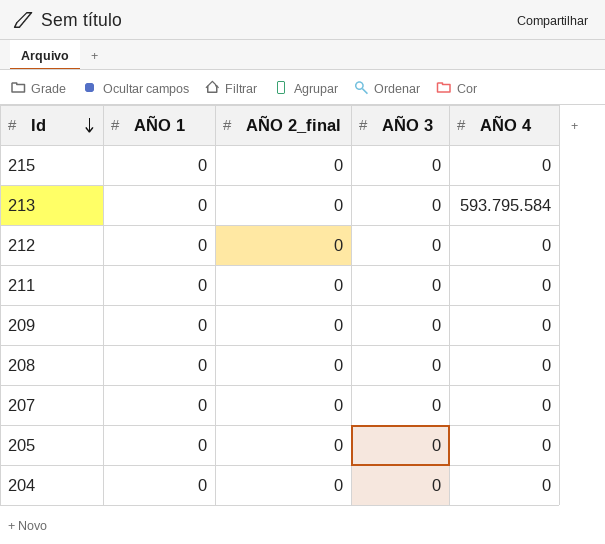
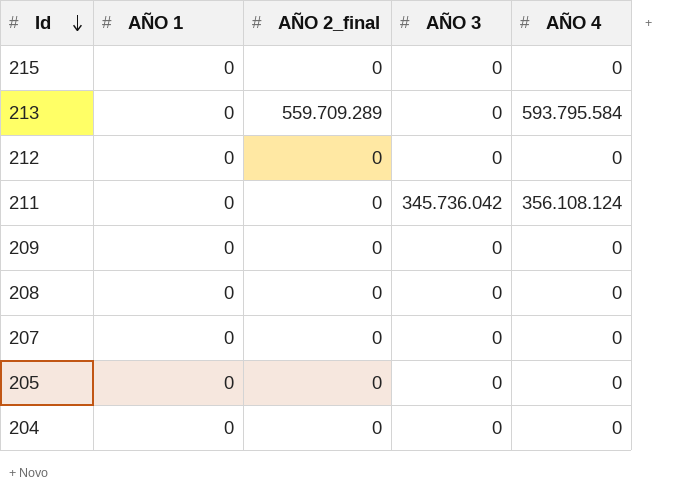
213 | AÑO 2_final: 0 -> 559.709.289
211 | AÑO 3: 0 -> 345.736.042
211 | AÑO 4: 0 -> 356.108.124

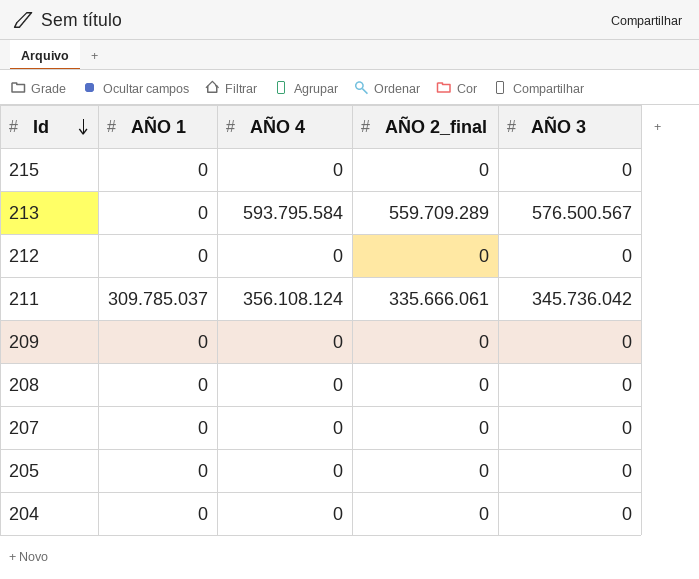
column AÑO 4 | position: 5 -> 3
213 | AÑO 3: 0 -> 576.500.567
211 | AÑO 1: 0 -> 309.785.037
211 | AÑO 2_final: 0 -> 335.666.061

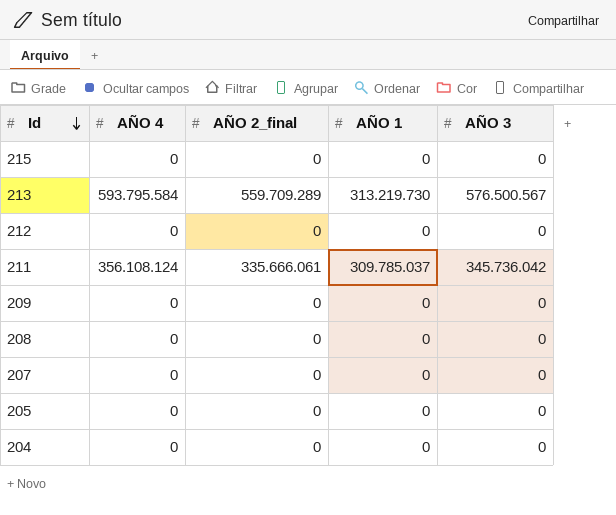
column AÑO 1 | position: 2 -> 4
213 | AÑO 1: 0 -> 313.219.730

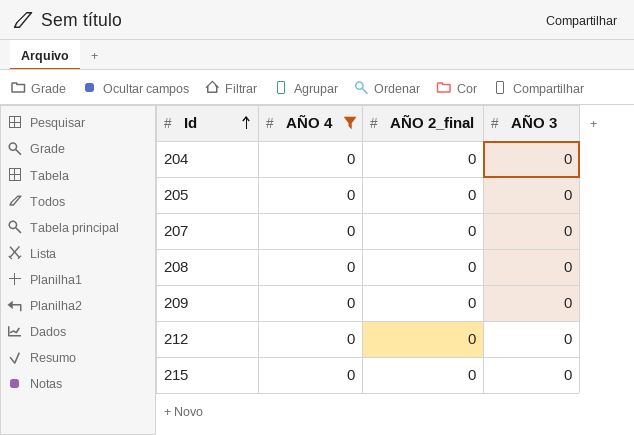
filter: none -> AÑO 4 = 0
row order: Id descending -> Id ascending
column AÑO 1 | position: 4 -> none

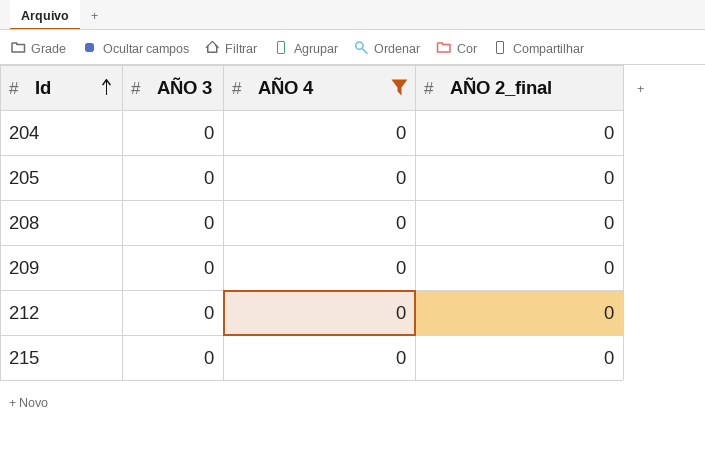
column AÑO 3 | position: 4 -> 2
row 207: 0 | 0 | 0 -> none

